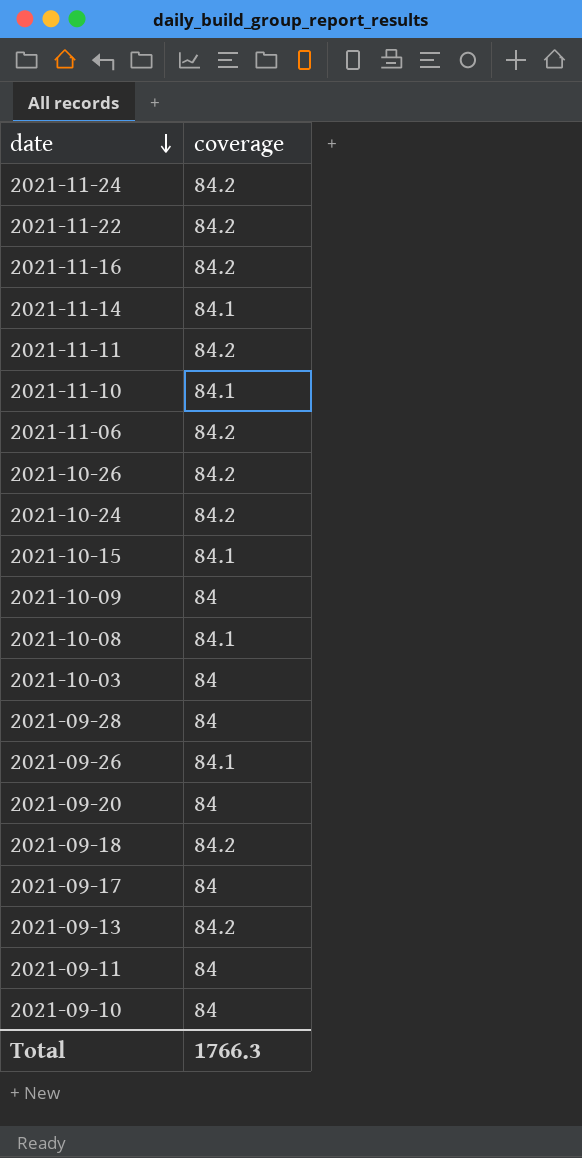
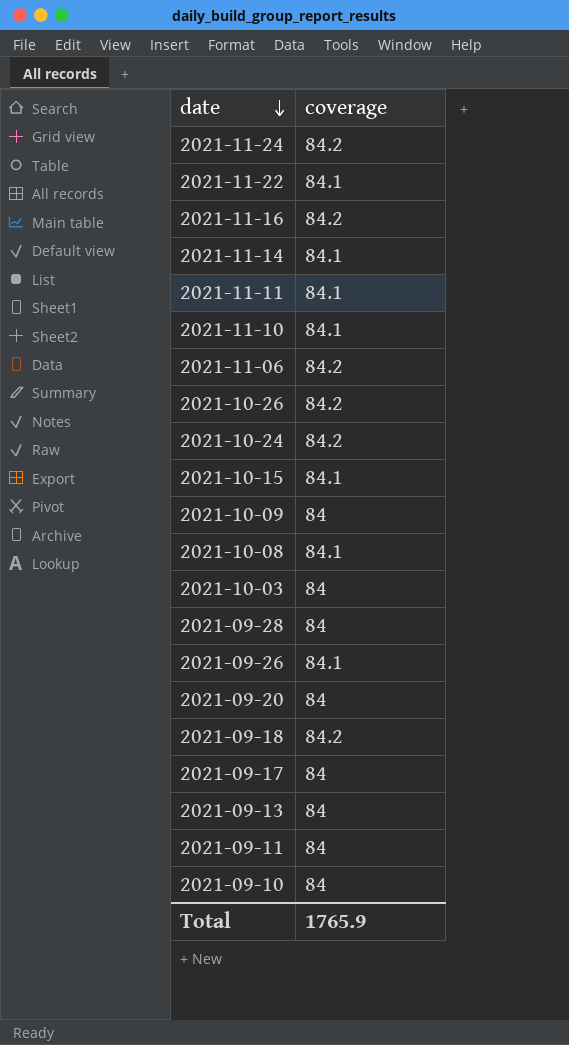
2021-11-22 | coverage: 84.2 -> 84.1
2021-11-11 | coverage: 84.2 -> 84.1
2021-09-13 | coverage: 84.2 -> 84
Total | coverage: 1766.3 -> 1765.9

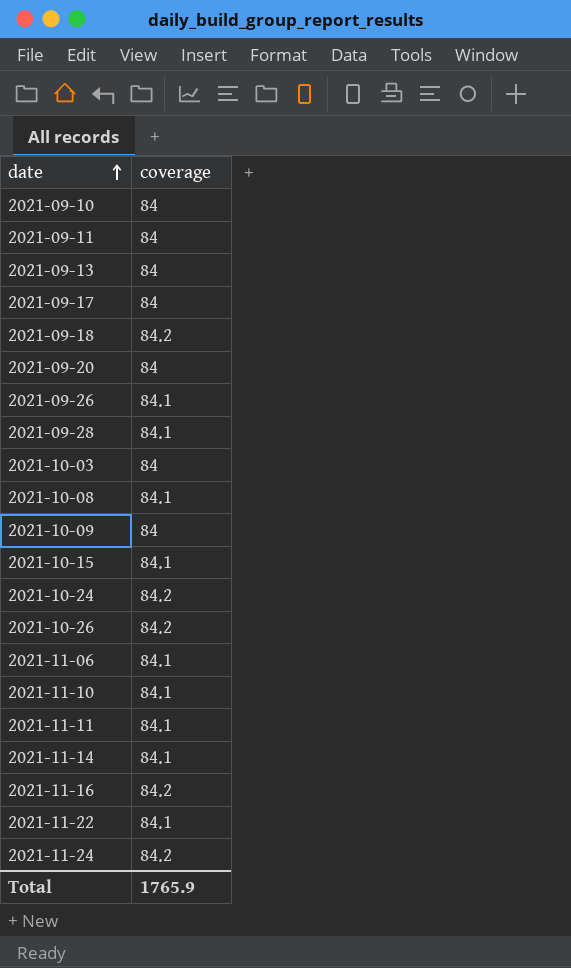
row order: date descending -> date ascending
2021-09-28 | coverage: 84 -> 84.1
2021-11-06 | coverage: 84.2 -> 84.1

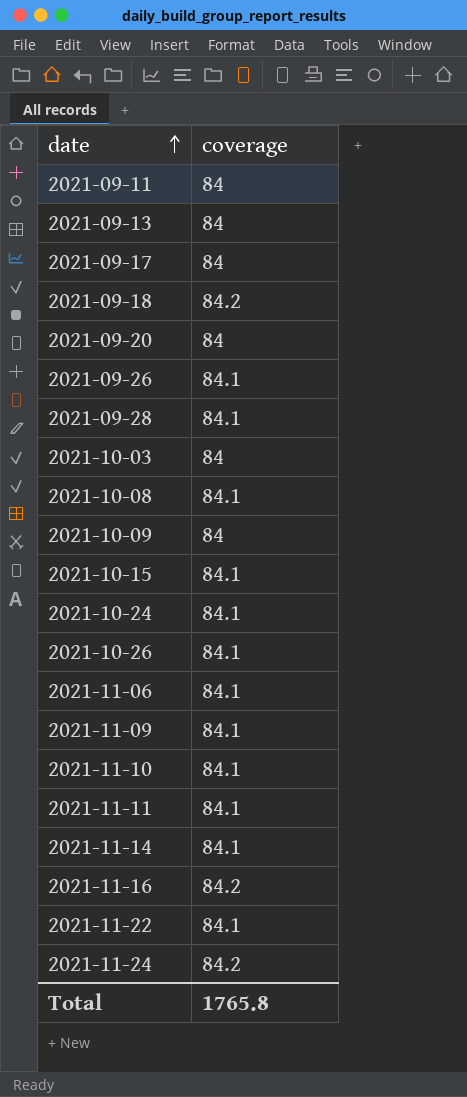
row 2021-09-10: 84 -> none
2021-10-24 | coverage: 84.2 -> 84.1
2021-10-26 | coverage: 84.2 -> 84.1
row 2021-11-09: none -> 84.1
Total | coverage: 1765.9 -> 1765.8

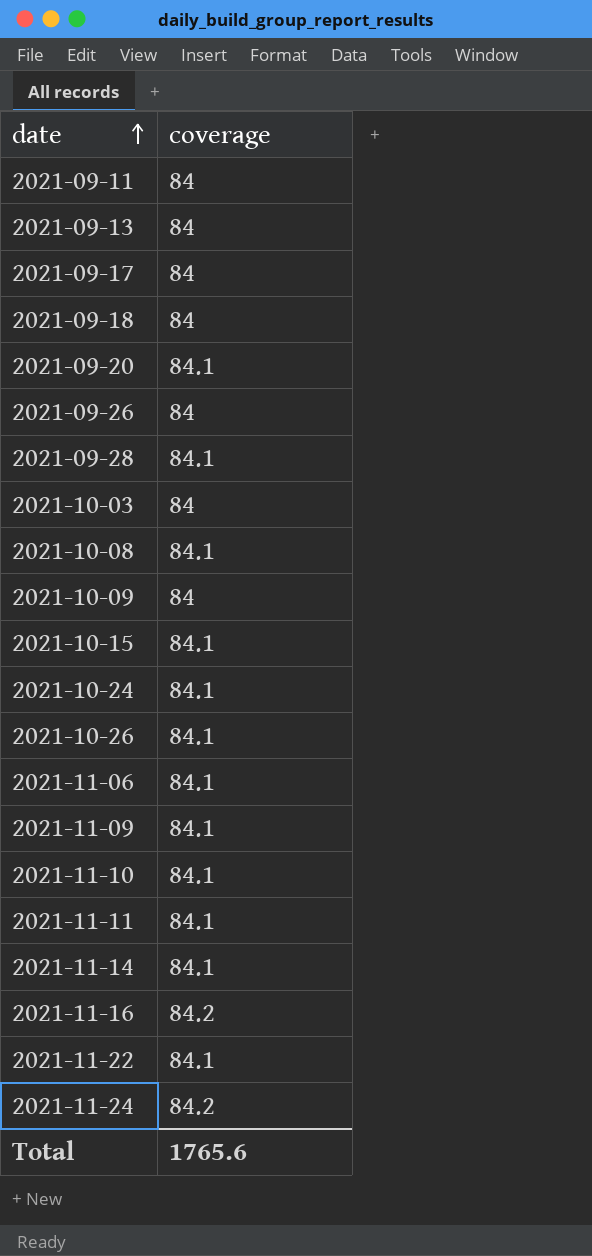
2021-09-18 | coverage: 84.2 -> 84
2021-09-20 | coverage: 84 -> 84.1
2021-09-26 | coverage: 84.1 -> 84
Total | coverage: 1765.8 -> 1765.6

